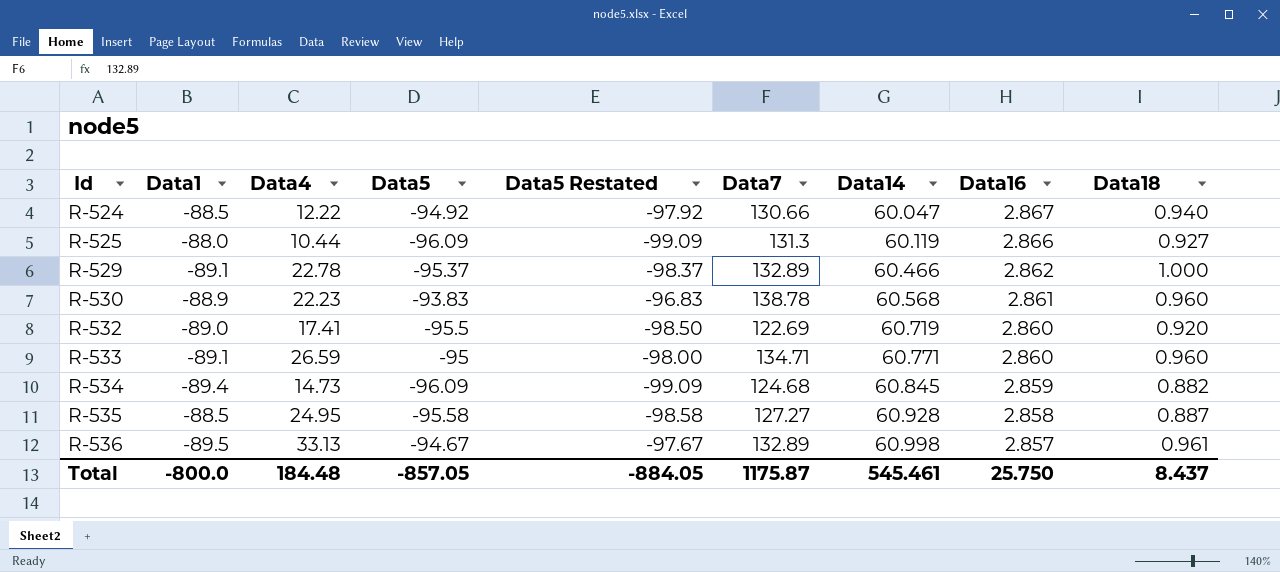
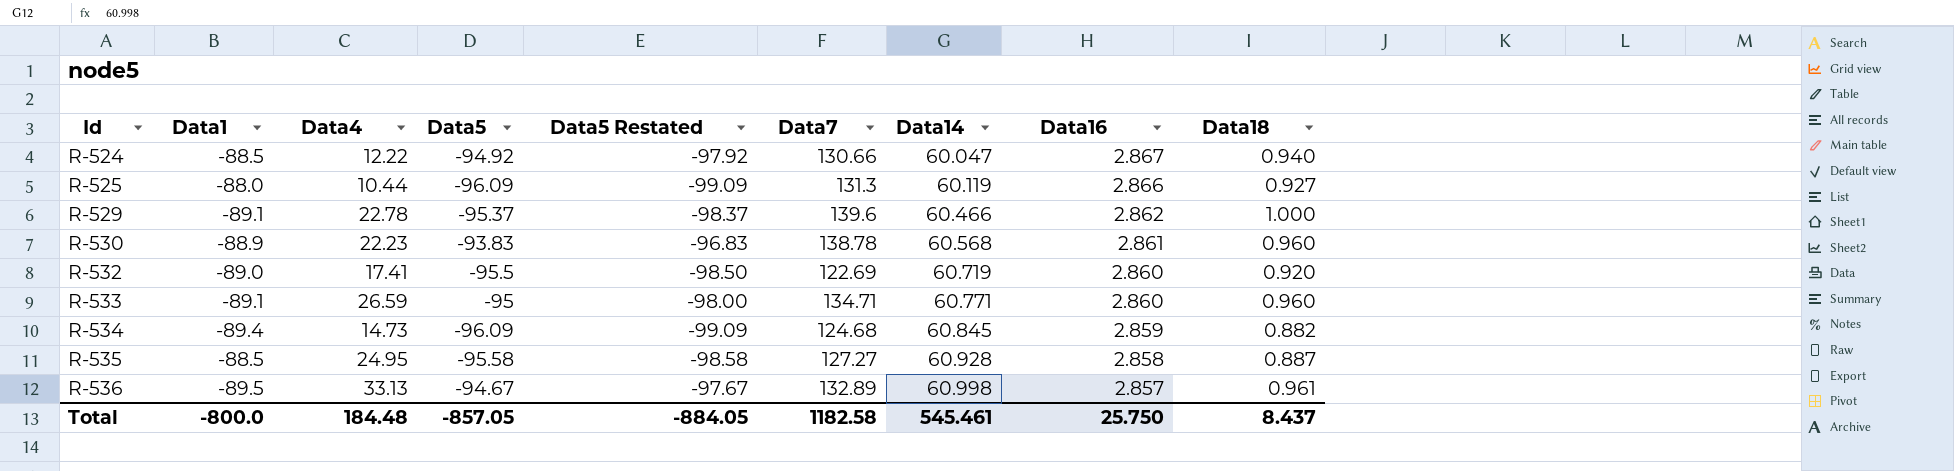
R-529 | Data7: 132.89 -> 139.6
Total | Data7: 1175.87 -> 1182.58

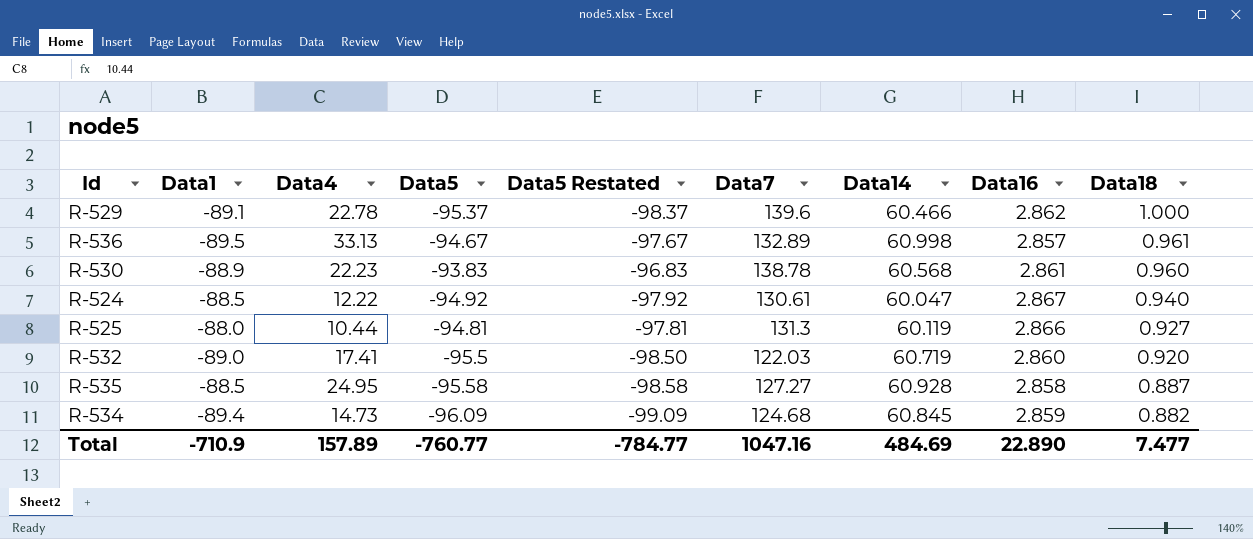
row order: Id ascending -> Data18 descending
row R-533: -89.1 | 26.59 | -95 | -98.00 | 134.71 | 60.771 | 2.860 | 0.960 -> none
R-524 | Data7: 130.66 -> 130.61
R-525 | Data5: -96.09 -> -94.81
R-525 | Data5 Restated: -99.09 -> -97.81
R-532 | Data7: 122.69 -> 122.03
Total | Data1: -800.0 -> -710.9
Total | Data4: 184.48 -> 157.89
Total | Data5: -857.05 -> -760.77
Total | Data5 Restated: -884.05 -> -784.77
Total | Data7: 1182.58 -> 1047.16
Total | Data14: 545.461 -> 484.69
Total | Data16: 25.750 -> 22.890
Total | Data18: 8.437 -> 7.477

